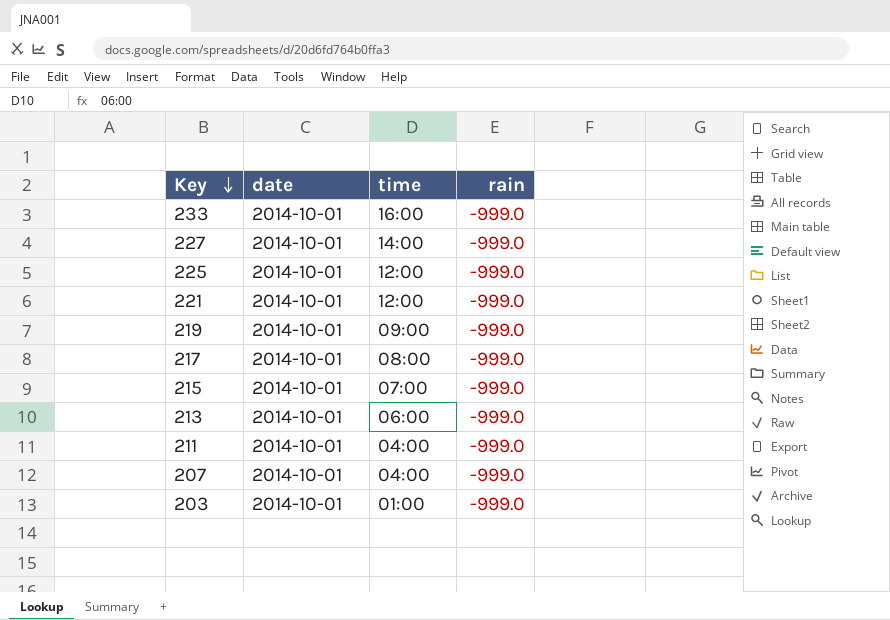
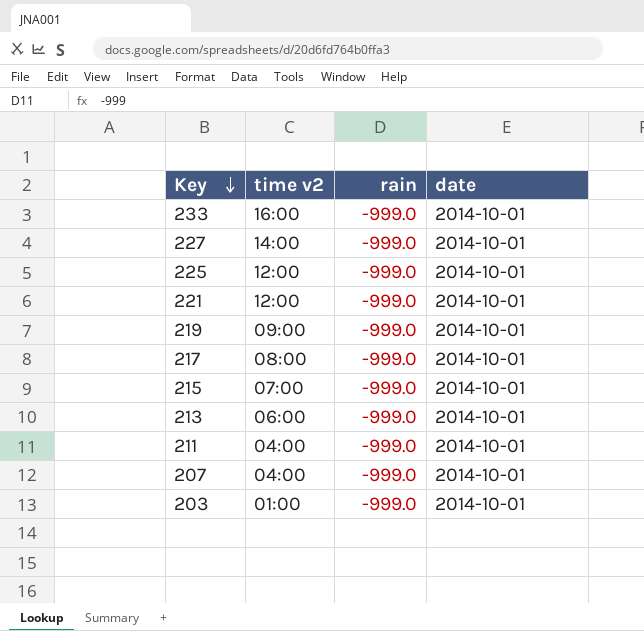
column name: time -> time v2
column date | position: 2 -> 4

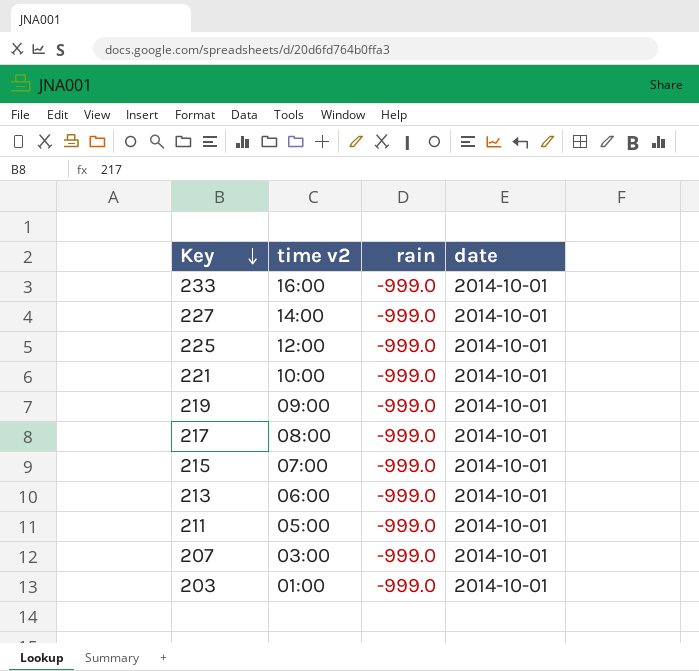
221 | time v2: 12:00 -> 10:00
211 | time v2: 04:00 -> 05:00
207 | time v2: 04:00 -> 03:00

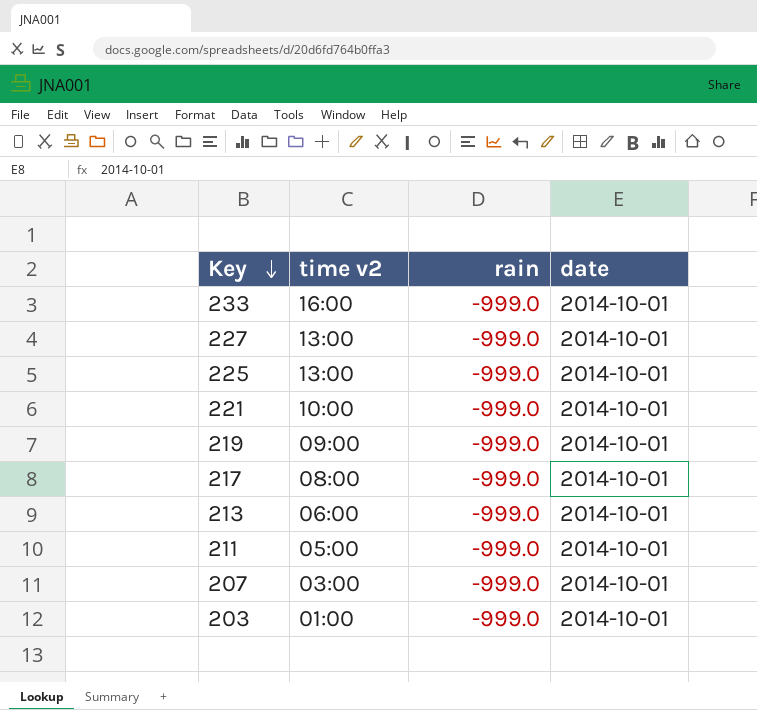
row 215: 07:00 | -999.0 | 2014-10-01 -> none
227 | time v2: 14:00 -> 13:00
225 | time v2: 12:00 -> 13:00

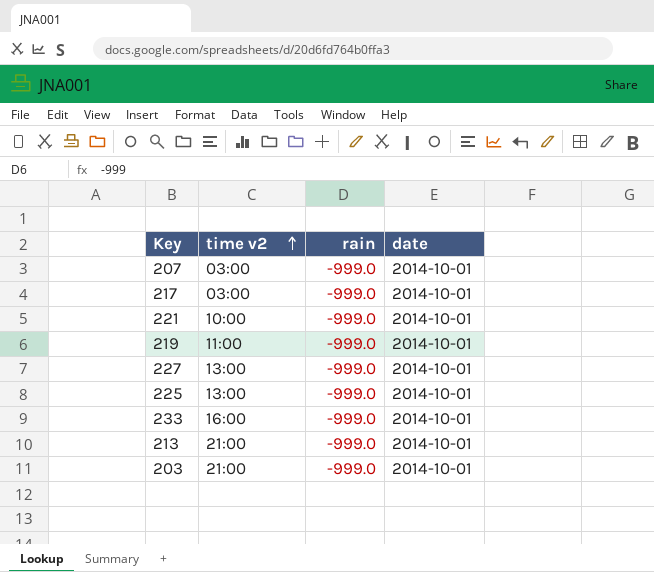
row order: Key descending -> time v2 ascending
row 211: 05:00 | -999.0 | 2014-10-01 -> none
217 | time v2: 08:00 -> 03:00
219 | time v2: 09:00 -> 11:00
213 | time v2: 06:00 -> 21:00
203 | time v2: 01:00 -> 21:00

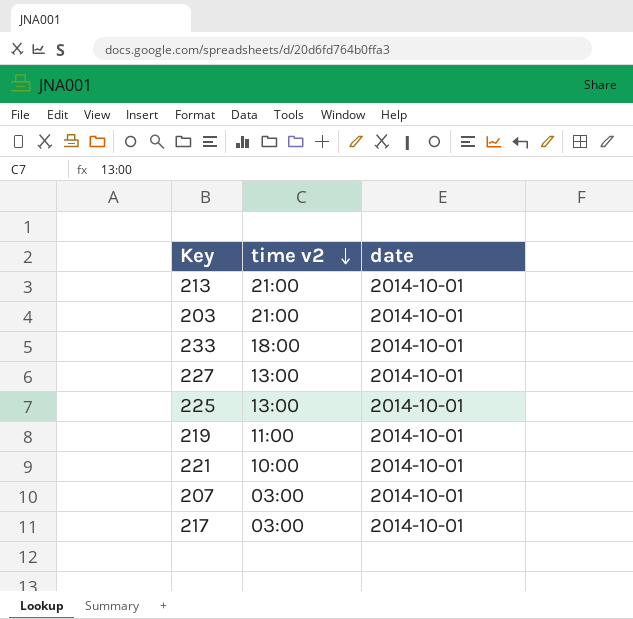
row order: time v2 ascending -> time v2 descending
column rain | position: 3 -> none
233 | time v2: 16:00 -> 18:00

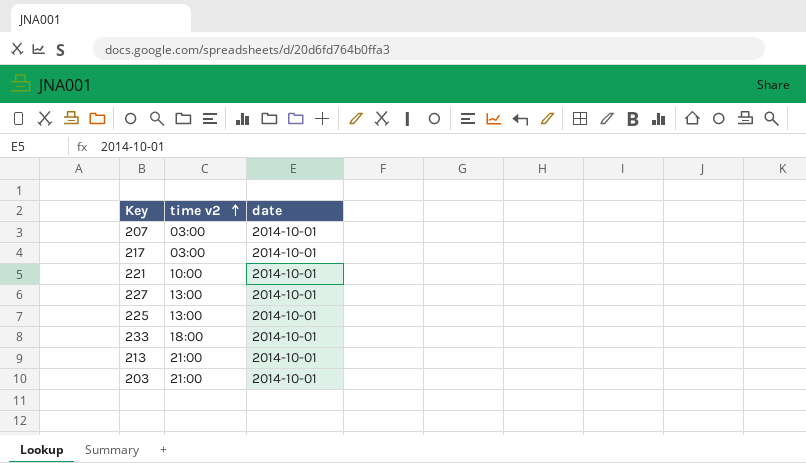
row order: time v2 descending -> time v2 ascending
row 219: 11:00 | 2014-10-01 -> none

